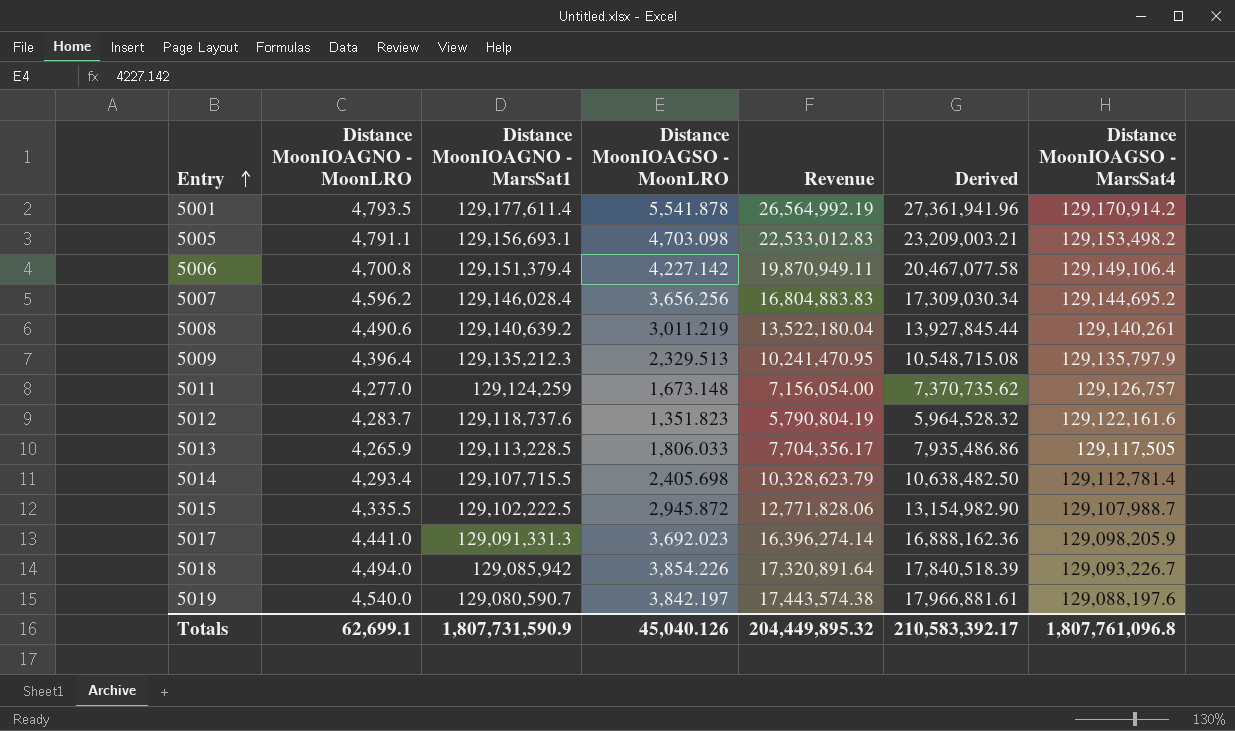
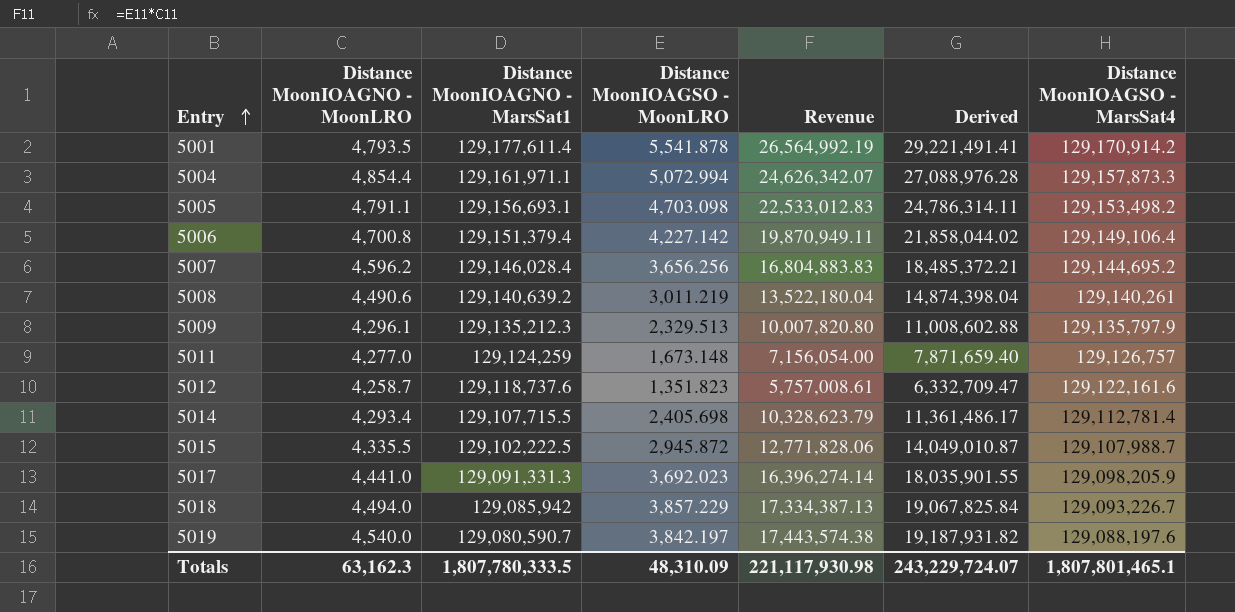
column Derived | formula: [Revenue] * 1.03 -> [Revenue] * 1.1
row 5013: 4,265.9 | 129,113,228.5 | 1,806.033 | 7,704,356.17 | 7,935,486.86 | 129,117,505 -> none
row 5004: none -> 4,854.4 | 129,161,971.1 | 5,072.994 | 24,626,342.07 | 27,088,976.28 | 129,157,873.3
5009 | Distance MoonIOAGNO - MoonLRO: 4,396.4 -> 4,296.1
5009 | Revenue: 10,241,470.95 -> 10,007,820.80
5012 | Distance MoonIOAGNO - MoonLRO: 4,283.7 -> 4,258.7
5012 | Revenue: 5,790,804.19 -> 5,757,008.61
5018 | Distance MoonIOAGSO - MoonLRO: 3,854.226 -> 3,857.229
5018 | Revenue: 17,320,891.64 -> 17,334,387.13
Totals | Distance MoonIOAGNO - MoonLRO: 62,699.1 -> 63,162.3
Totals | Distance MoonIOAGNO - MarsSat1: 1,807,731,590.9 -> 1,807,780,333.5
Totals | Distance MoonIOAGSO - MoonLRO: 45,040.126 -> 48,310.09
Totals | Revenue: 204,449,895.32 -> 221,117,930.98
Totals | Derived: 210,583,392.17 -> 243,229,724.07
Totals | Distance MoonIOAGSO - MarsSat4: 1,807,761,096.8 -> 1,807,801,465.1

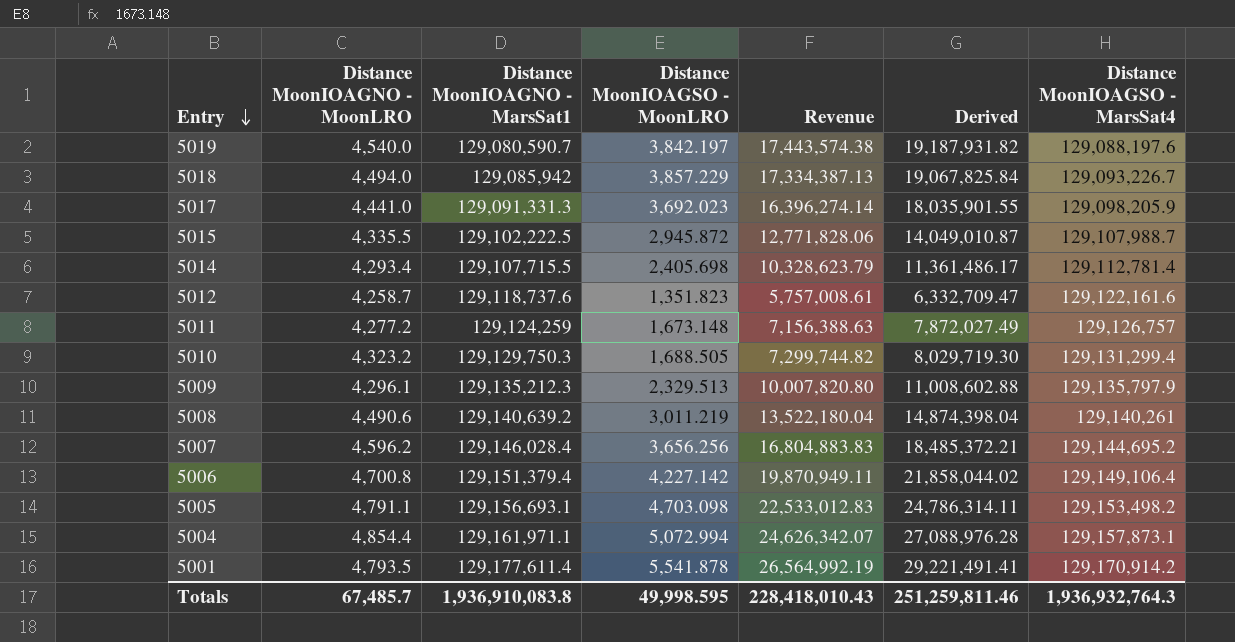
row order: Entry ascending -> Entry descending
5011 | Distance MoonIOAGNO - MoonLRO: 4,277.0 -> 4,277.2
5011 | Revenue: 7,156,054.00 -> 7,156,388.63
5011 | Derived: 7,871,659.40 -> 7,872,027.49
row 5010: none -> 4,323.2 | 129,129,750.3 | 1,688.505 | 7,299,744.82 | 8,029,719.30 | 129,131,299.4
5004 | Distance MoonIOAGSO - MarsSat4: 129,157,873.3 -> 129,157,873.1
Totals | Distance MoonIOAGNO - MoonLRO: 63,162.3 -> 67,485.7
Totals | Distance MoonIOAGNO - MarsSat1: 1,807,780,333.5 -> 1,936,910,083.8
Totals | Distance MoonIOAGSO - MoonLRO: 48,310.09 -> 49,998.595
Totals | Revenue: 221,117,930.98 -> 228,418,010.43
Totals | Derived: 243,229,724.07 -> 251,259,811.46
Totals | Distance MoonIOAGSO - MarsSat4: 1,807,801,465.1 -> 1,936,932,764.3

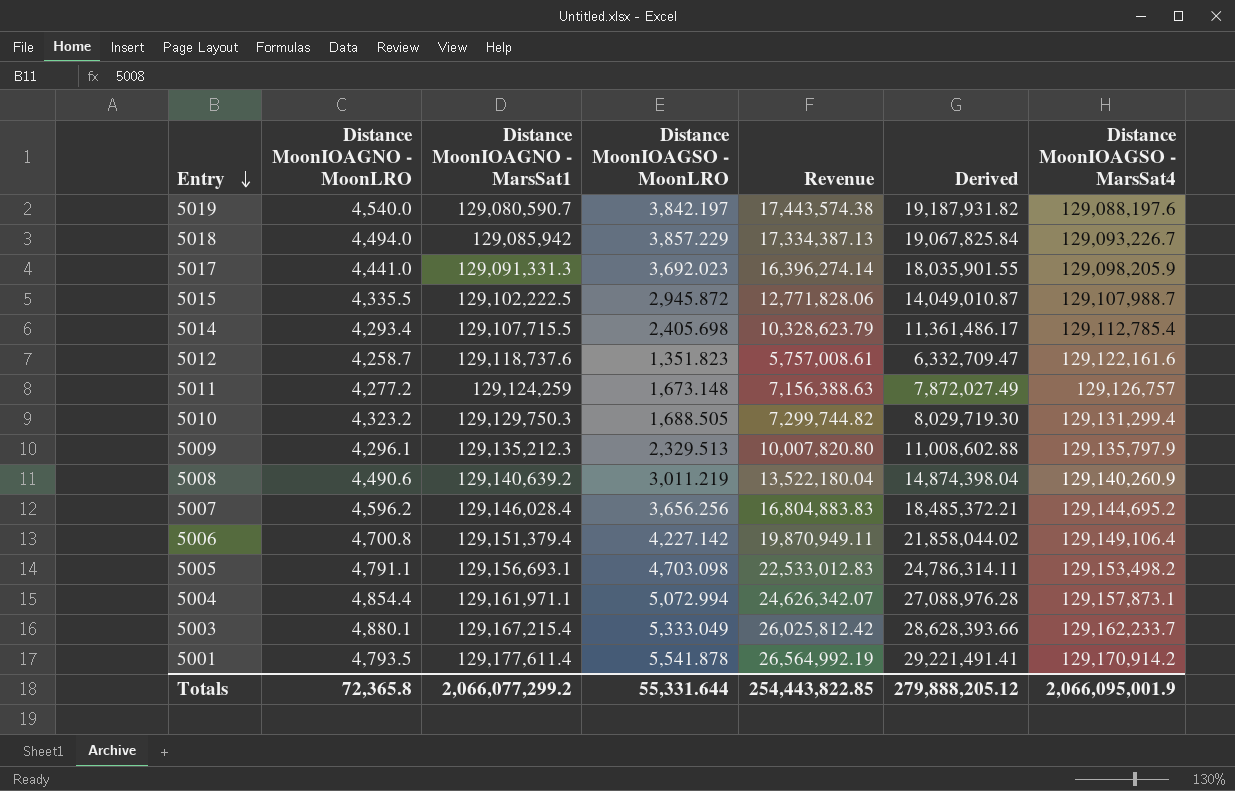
5014 | Distance MoonIOAGSO - MarsSat4: 129,112,781.4 -> 129,112,785.4
5008 | Distance MoonIOAGSO - MarsSat4: 129,140,261 -> 129,140,260.9
row 5003: none -> 4,880.1 | 129,167,215.4 | 5,333.049 | 26,025,812.42 | 28,628,393.66 | 129,162,233.7
Totals | Distance MoonIOAGNO - MoonLRO: 67,485.7 -> 72,365.8
Totals | Distance MoonIOAGNO - MarsSat1: 1,936,910,083.8 -> 2,066,077,299.2
Totals | Distance MoonIOAGSO - MoonLRO: 49,998.595 -> 55,331.644
Totals | Revenue: 228,418,010.43 -> 254,443,822.85
Totals | Derived: 251,259,811.46 -> 279,888,205.12
Totals | Distance MoonIOAGSO - MarsSat4: 1,936,932,764.3 -> 2,066,095,001.9

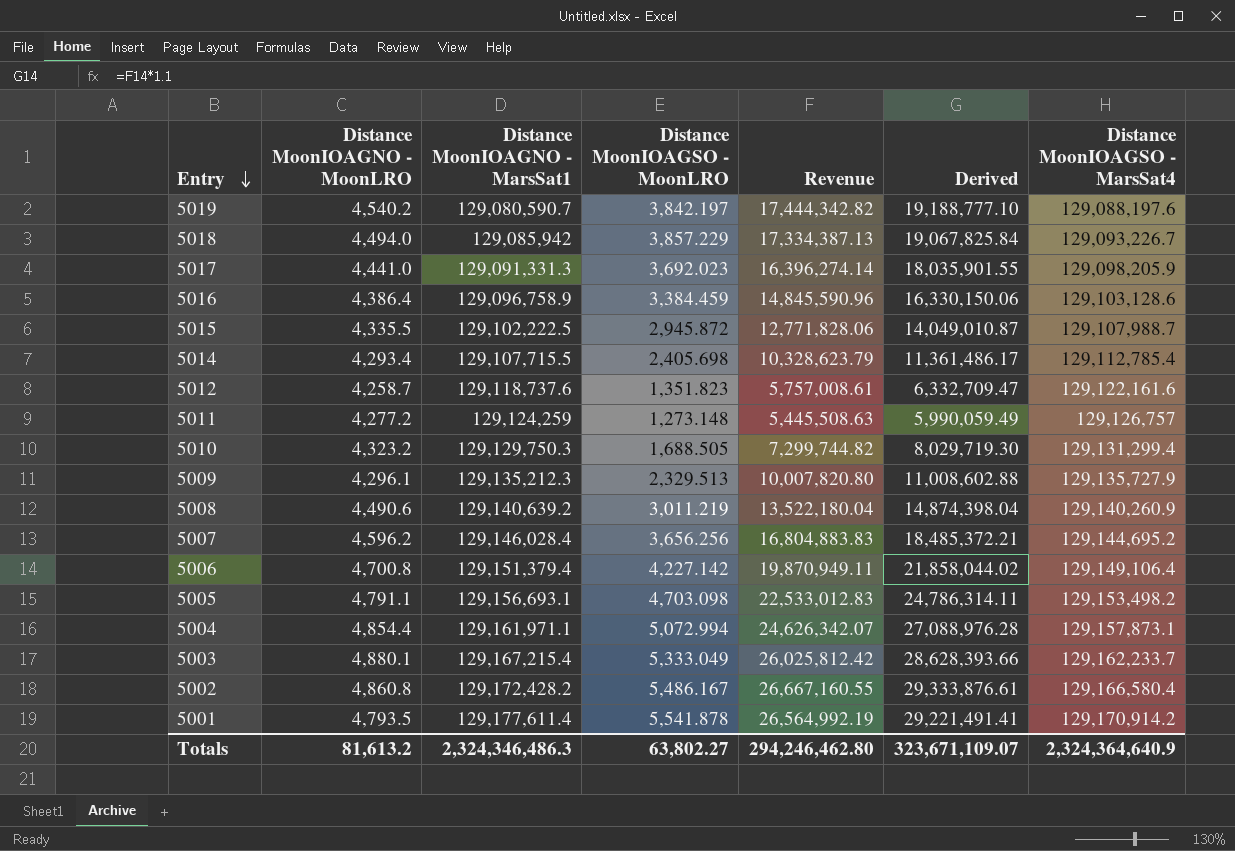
5019 | Distance MoonIOAGNO - MoonLRO: 4,540.0 -> 4,540.2
5019 | Revenue: 17,443,574.38 -> 17,444,342.82
5019 | Derived: 19,187,931.82 -> 19,188,777.10
row 5016: none -> 4,386.4 | 129,096,758.9 | 3,384.459 | 14,845,590.96 | 16,330,150.06 | 129,103,128.6
5011 | Distance MoonIOAGSO - MoonLRO: 1,673.148 -> 1,273.148
5011 | Revenue: 7,156,388.63 -> 5,445,508.63
5011 | Derived: 7,872,027.49 -> 5,990,059.49
5009 | Distance MoonIOAGSO - MarsSat4: 129,135,797.9 -> 129,135,727.9
row 5002: none -> 4,860.8 | 129,172,428.2 | 5,486.167 | 26,667,160.55 | 29,333,876.61 | 129,166,580.4
Totals | Distance MoonIOAGNO - MoonLRO: 72,365.8 -> 81,613.2
Totals | Distance MoonIOAGNO - MarsSat1: 2,066,077,299.2 -> 2,324,346,486.3
Totals | Distance MoonIOAGSO - MoonLRO: 55,331.644 -> 63,802.27
Totals | Revenue: 254,443,822.85 -> 294,246,462.80
Totals | Derived: 279,888,205.12 -> 323,671,109.07
Totals | Distance MoonIOAGSO - MarsSat4: 2,066,095,001.9 -> 2,324,364,640.9

